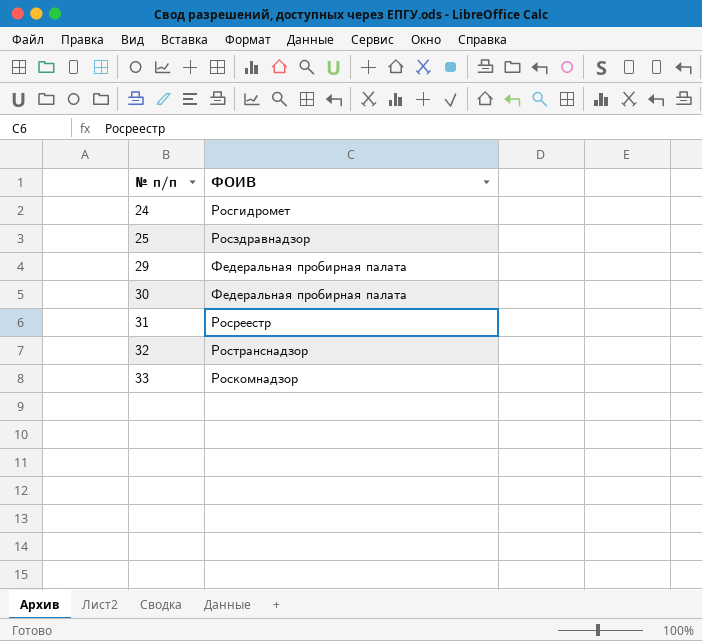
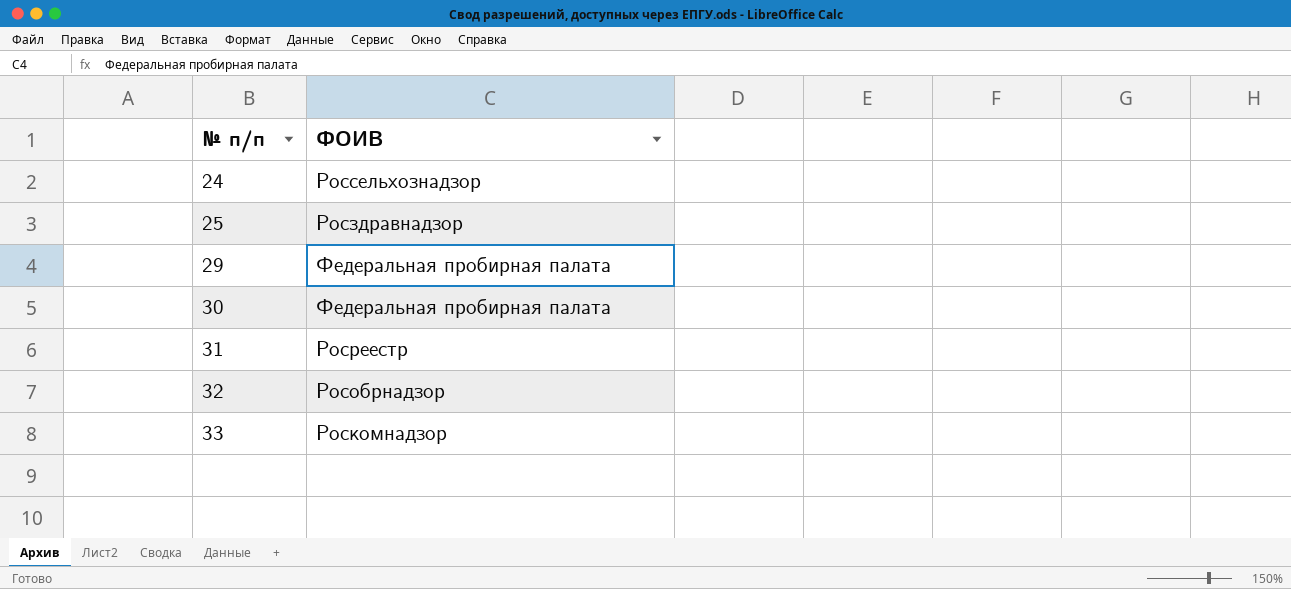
24 | ФОИВ: Росгидромет -> Россельхознадзор
32 | ФОИВ: Ространснадзор -> Рособрнадзор

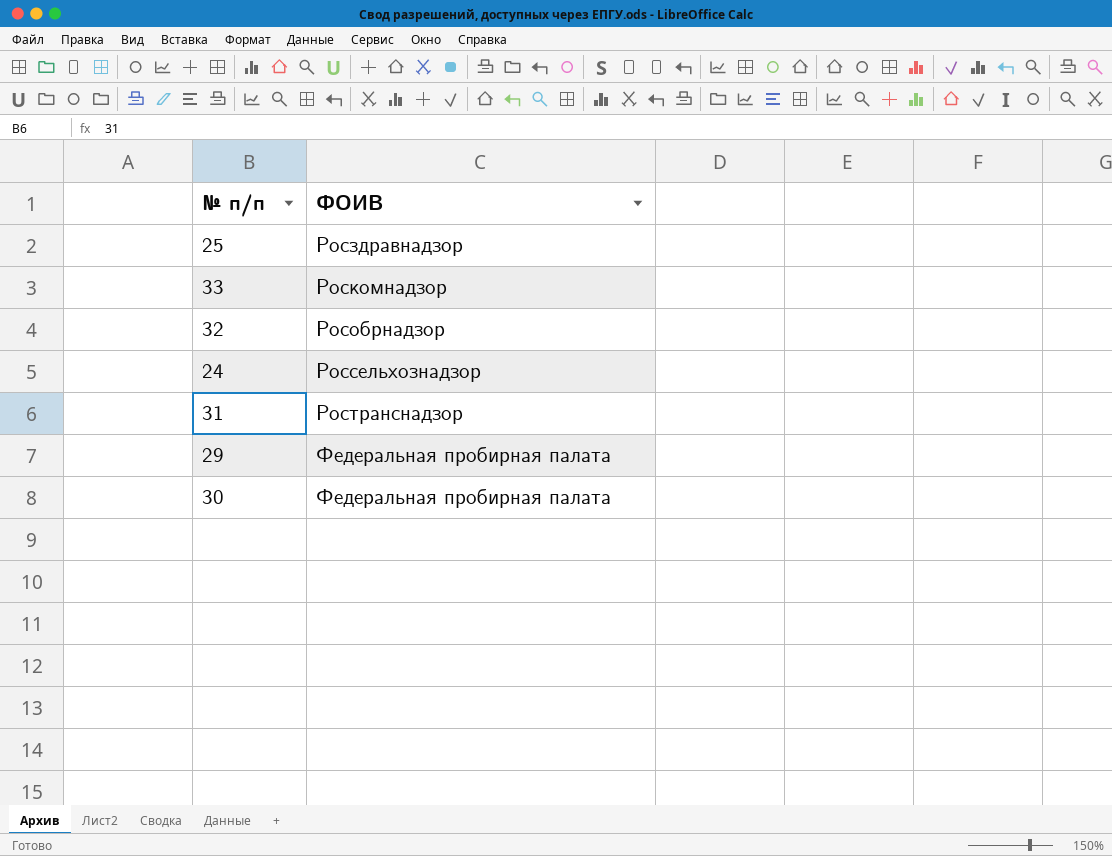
row order: № п/п ascending -> ФОИВ ascending
31 | ФОИВ: Росреестр -> Ространснадзор

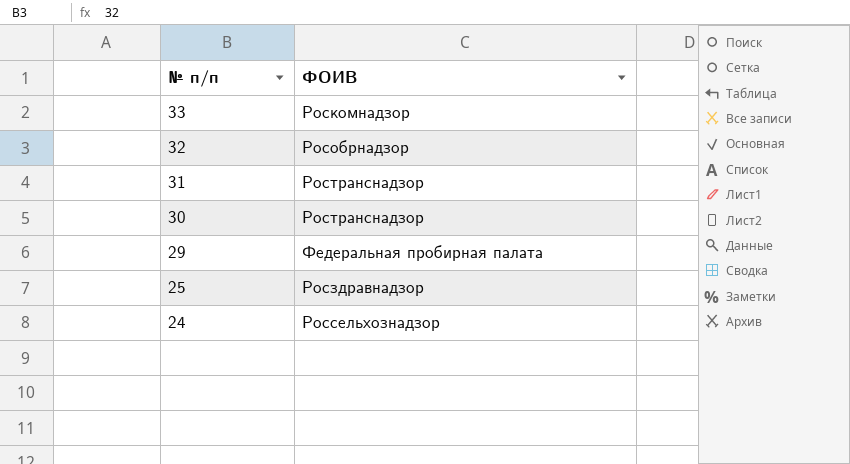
row order: ФОИВ ascending -> № п/п descending
30 | ФОИВ: Федеральная пробирная палата -> Ространснадзор

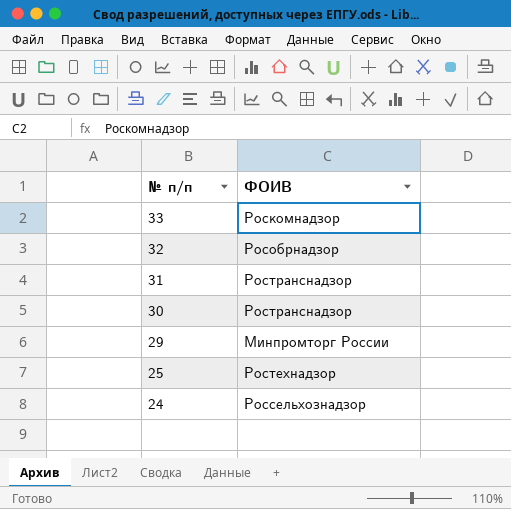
29 | ФОИВ: Федеральная пробирная палата -> Минпромторг России
25 | ФОИВ: Росздравнадзор -> Ростехнадзор

